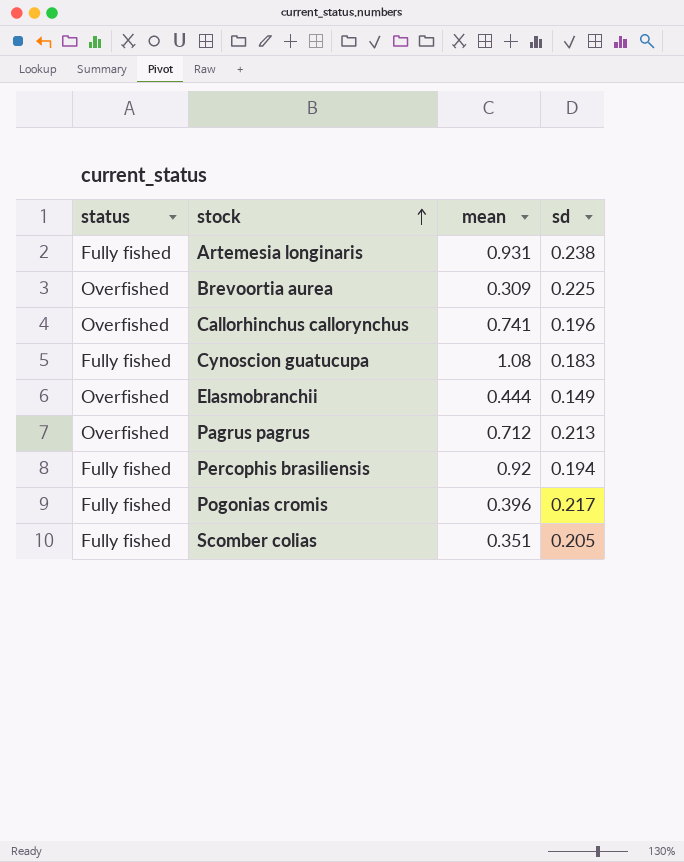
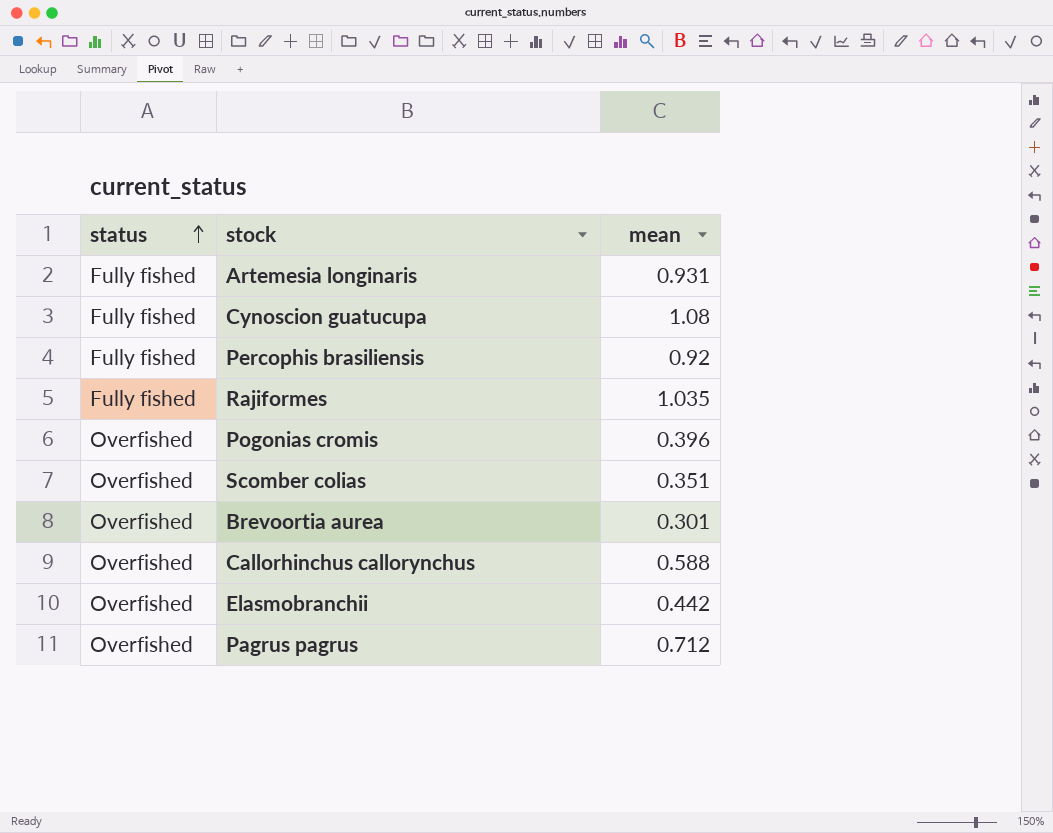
row order: stock ascending -> status ascending
column sd | position: 4 -> none
row Rajiformes: none -> Fully fished | 1.035
Pogonias cromis | status: Fully fished -> Overfished
Scomber colias | status: Fully fished -> Overfished
Brevoortia aurea | mean: 0.309 -> 0.301
Callorhinchus callorynchus | mean: 0.741 -> 0.588
Elasmobranchii | mean: 0.444 -> 0.442

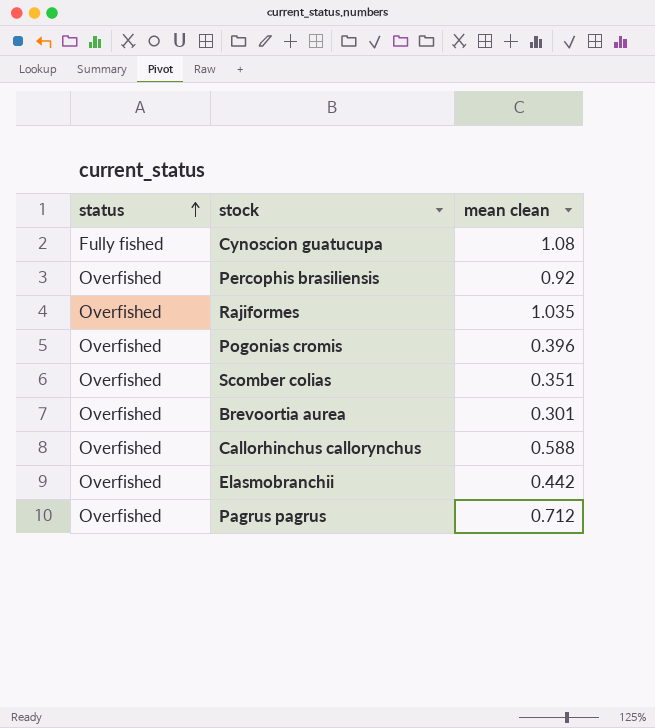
column name: mean -> mean clean
row Artemesia longinaris: Fully fished | 0.931 -> none
Percophis brasiliensis | status: Fully fished -> Overfished
Rajiformes | status: Fully fished -> Overfished

